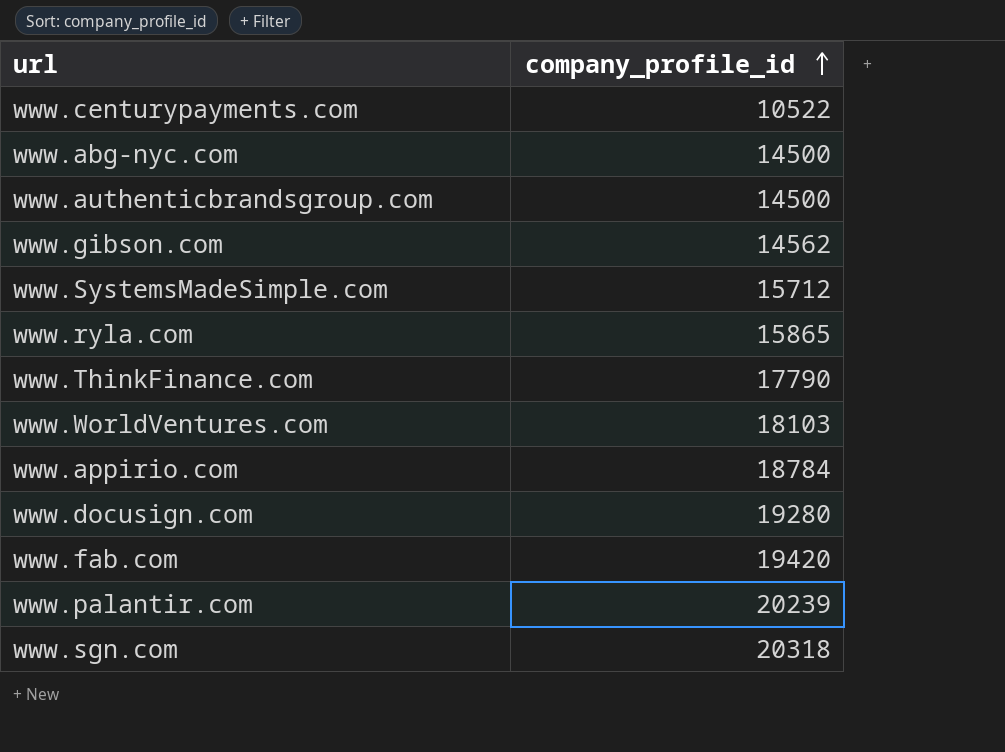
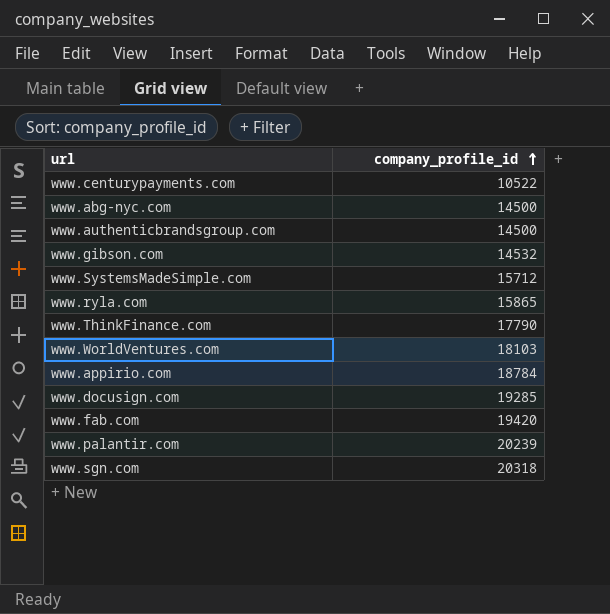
www.gibson.com | company_profile_id: 14562 -> 14532
www.docusign.com | company_profile_id: 19280 -> 19285

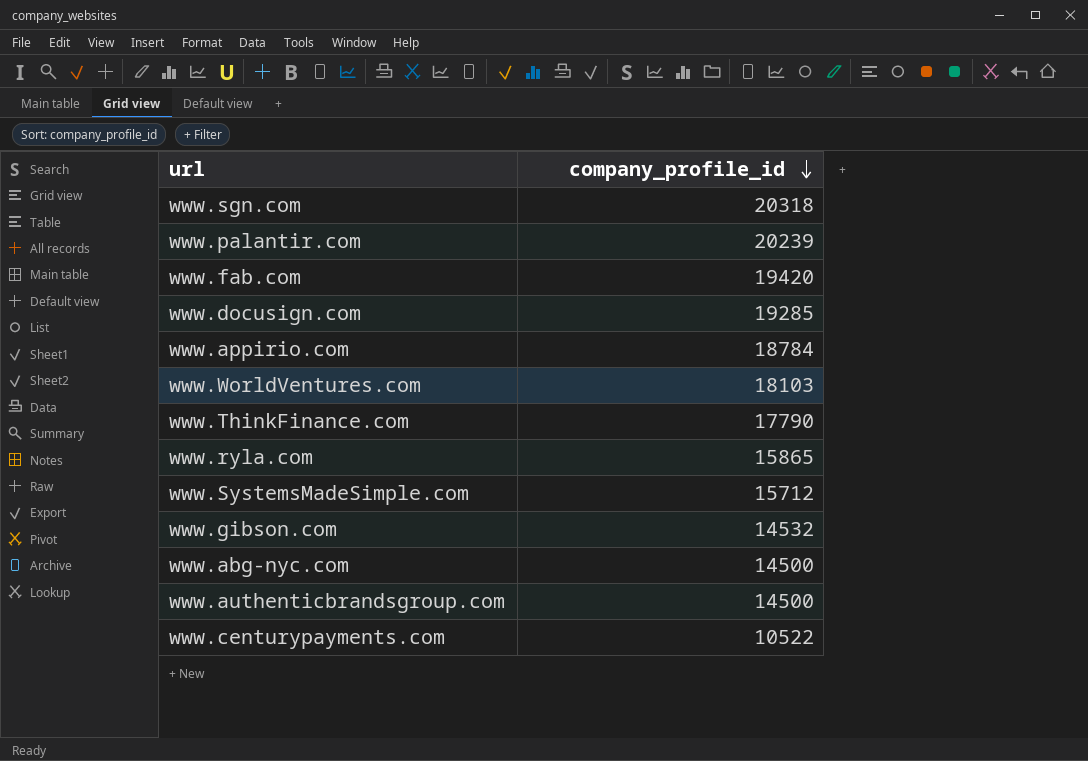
row order: company_profile_id ascending -> company_profile_id descending

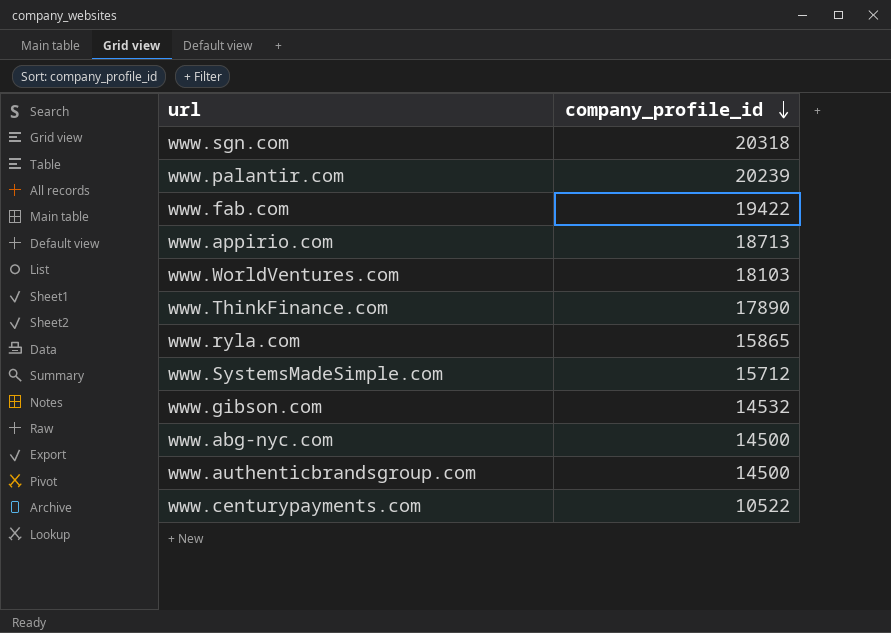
row www.docusign.com: 19285 -> none
www.fab.com | company_profile_id: 19420 -> 19422
www.appirio.com | company_profile_id: 18784 -> 18713
www.ThinkFinance.com | company_profile_id: 17790 -> 17890

